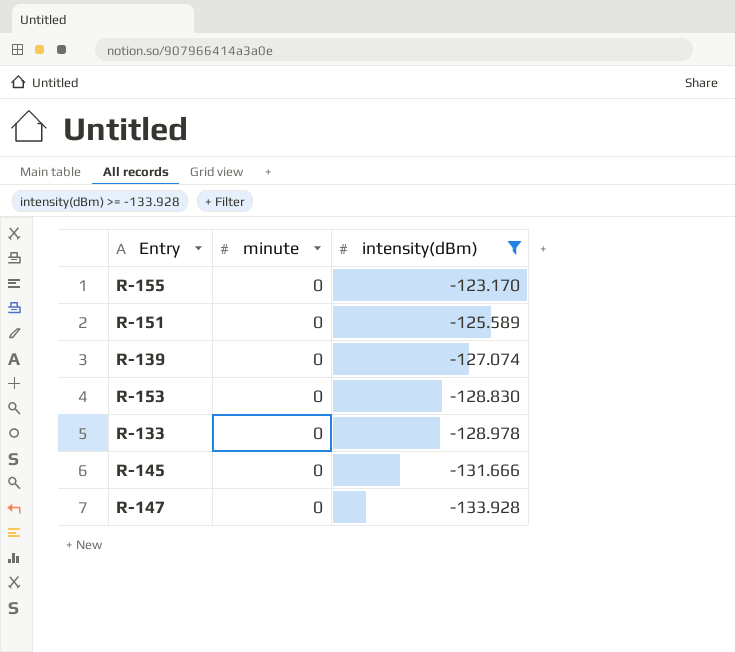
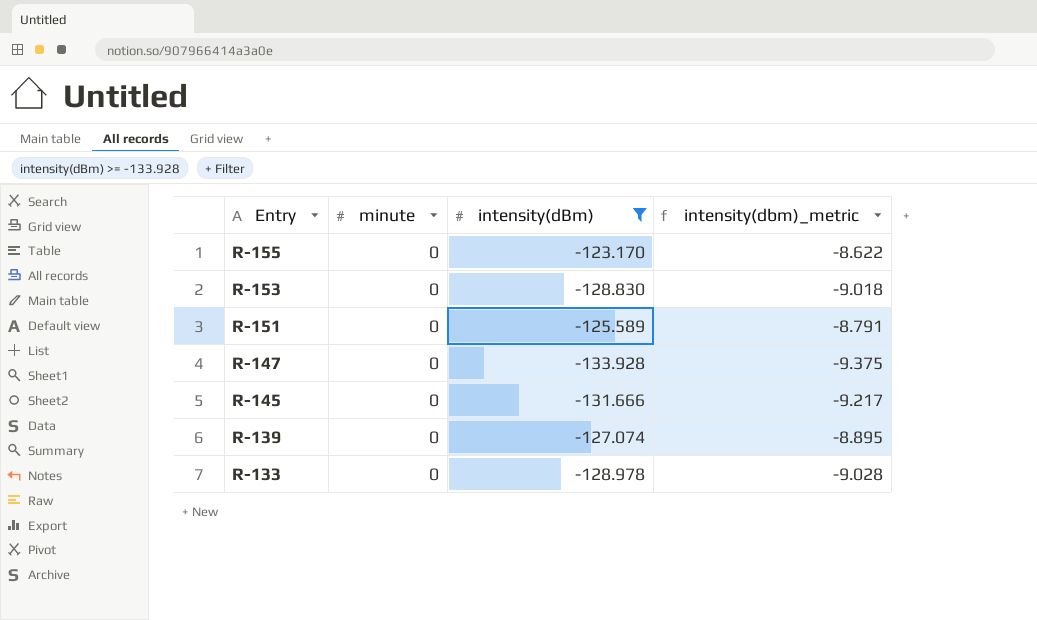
row order: intensity(dBm) descending -> Entry descending
column intensity(dbm)_metric | formula: none -> [intensity(dBm)] * 0.07

